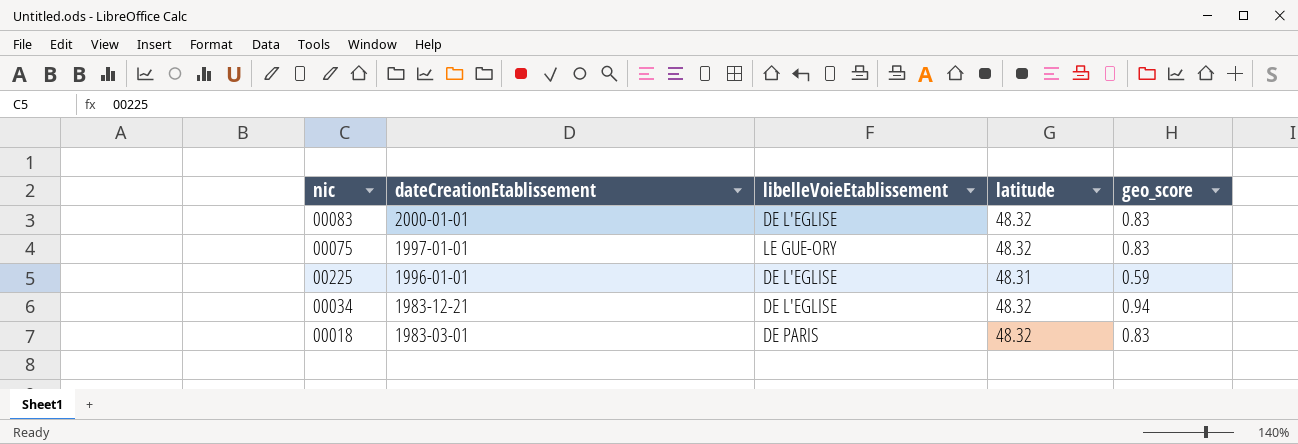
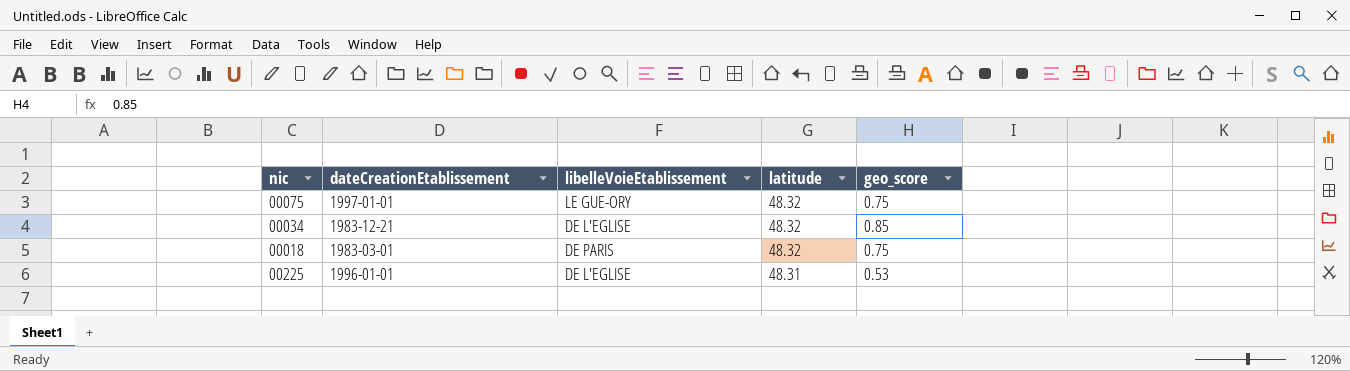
row order: dateCreationEtablissement descending -> latitude descending
row 00083: 2000-01-01 | DE L'EGLISE | 48.32 | 0.83 -> none
00075 | geo_score: 0.83 -> 0.75
00034 | geo_score: 0.94 -> 0.85
00018 | geo_score: 0.83 -> 0.75
00225 | geo_score: 0.59 -> 0.53

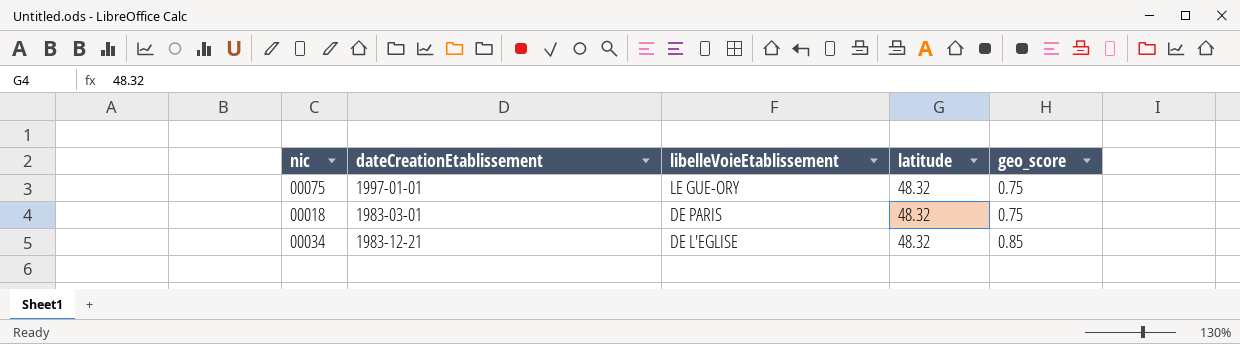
row order: latitude descending -> libelleVoieEtablissement descending
row 00225: 1996-01-01 | DE L'EGLISE | 48.31 | 0.53 -> none

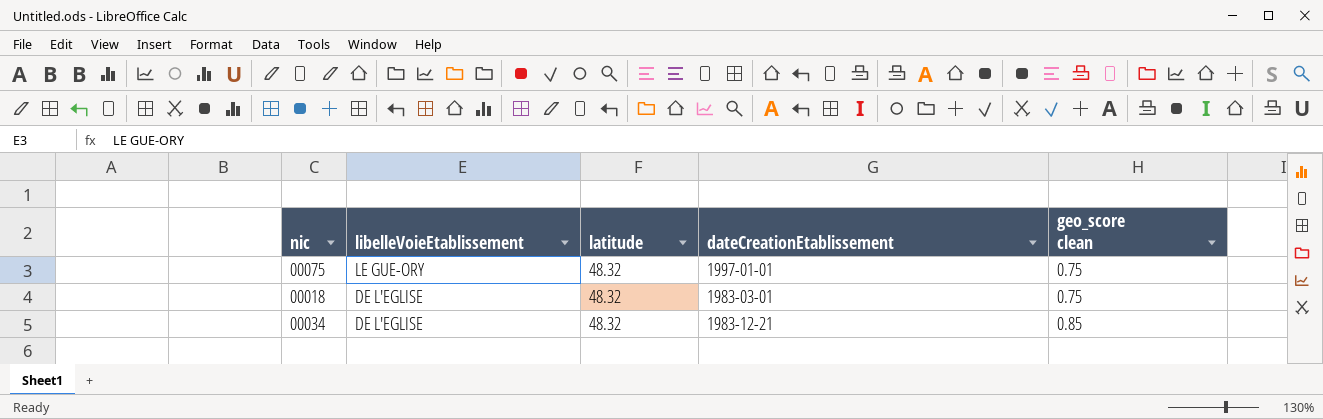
column dateCreationEtablissement | position: 2 -> 4
column name: geo_score -> geo_score clean
00018 | libelleVoieEtablissement: DE PARIS -> DE L'EGLISE

